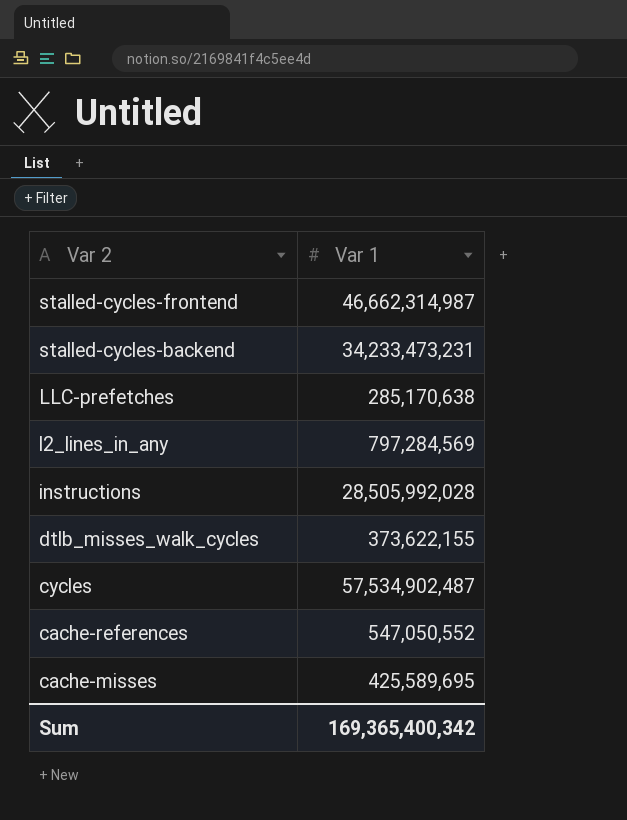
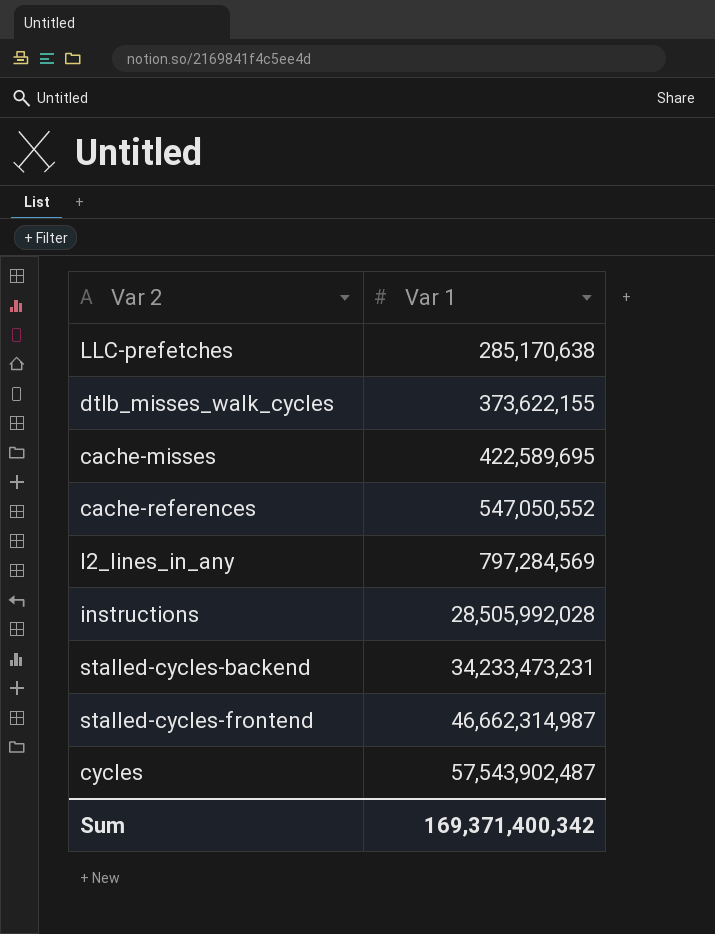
row order: Var 2 descending -> Var 1 ascending
cache-misses | Var 1: 425,589,695 -> 422,589,695
cycles | Var 1: 57,534,902,487 -> 57,543,902,487
Sum | Var 1: 169,365,400,342 -> 169,371,400,342

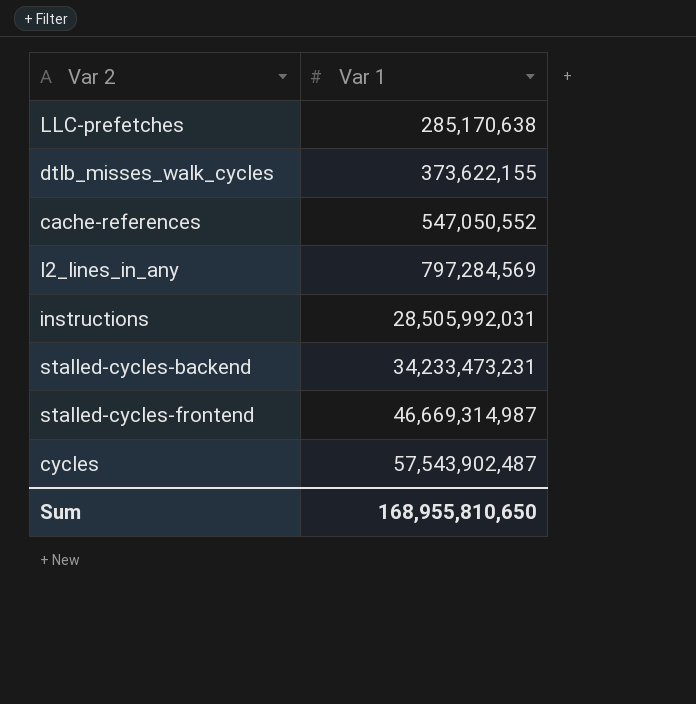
row cache-misses: 422,589,695 -> none
instructions | Var 1: 28,505,992,028 -> 28,505,992,031
stalled-cycles-frontend | Var 1: 46,662,314,987 -> 46,669,314,987
Sum | Var 1: 169,371,400,342 -> 168,955,810,650

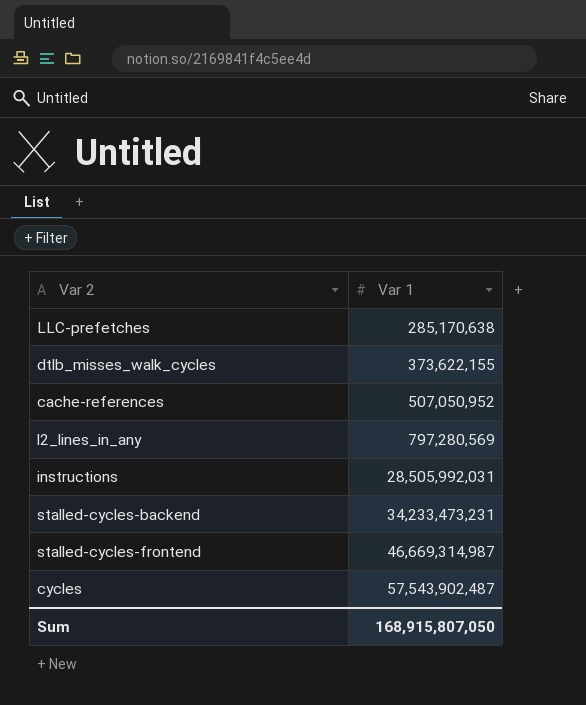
cache-references | Var 1: 547,050,552 -> 507,050,952
l2_lines_in_any | Var 1: 797,284,569 -> 797,280,569
Sum | Var 1: 168,955,810,650 -> 168,915,807,050

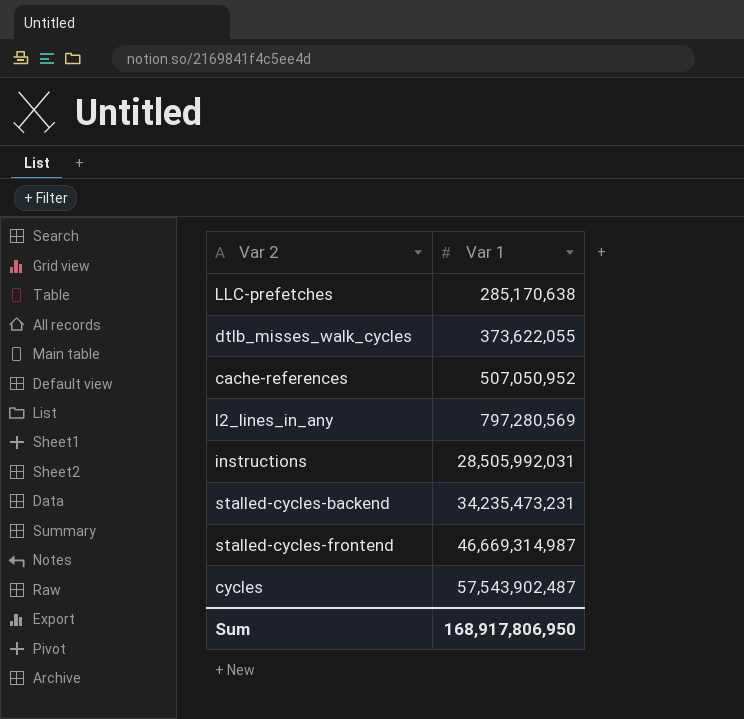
dtlb_misses_walk_cycles | Var 1: 373,622,155 -> 373,622,055
stalled-cycles-backend | Var 1: 34,233,473,231 -> 34,235,473,231
Sum | Var 1: 168,915,807,050 -> 168,917,806,950

